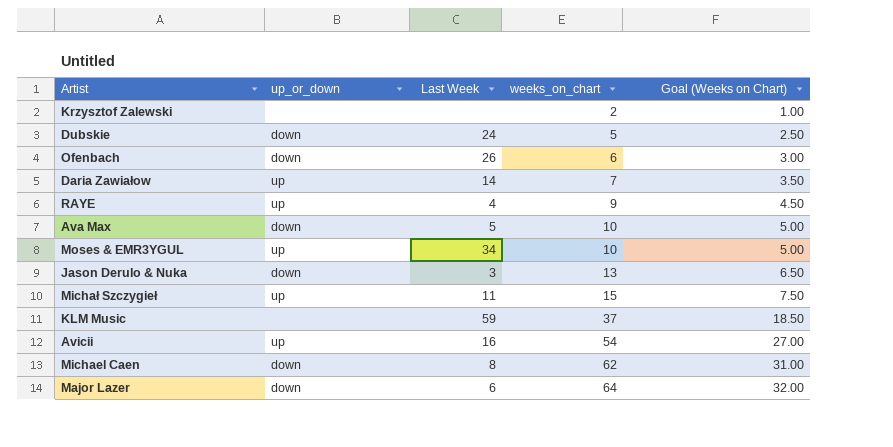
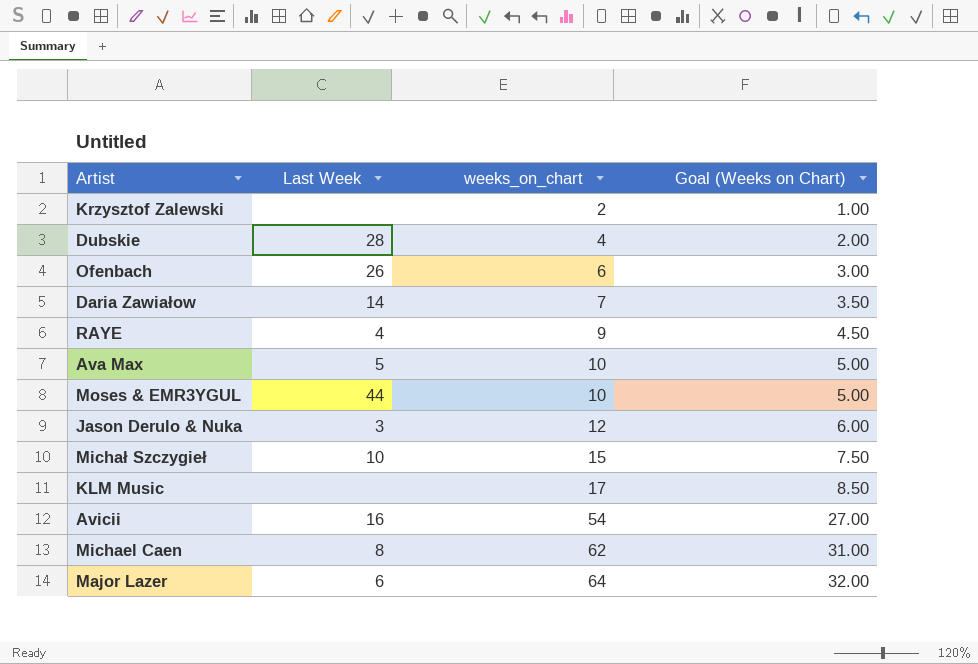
column up_or_down | position: 2 -> none
Dubskie | Last Week: 24 -> 28
Dubskie | weeks_on_chart: 5 -> 4
Dubskie | Goal (Weeks on Chart): 2.50 -> 2.00
Moses & EMR3YGUL | Last Week: 34 -> 44
Jason Derulo & Nuka | weeks_on_chart: 13 -> 12
Jason Derulo & Nuka | Goal (Weeks on Chart): 6.50 -> 6.00
Michał Szczygieł | Last Week: 11 -> 10
KLM Music | Last Week: 59 -> none
KLM Music | weeks_on_chart: 37 -> 17
KLM Music | Goal (Weeks on Chart): 18.50 -> 8.50

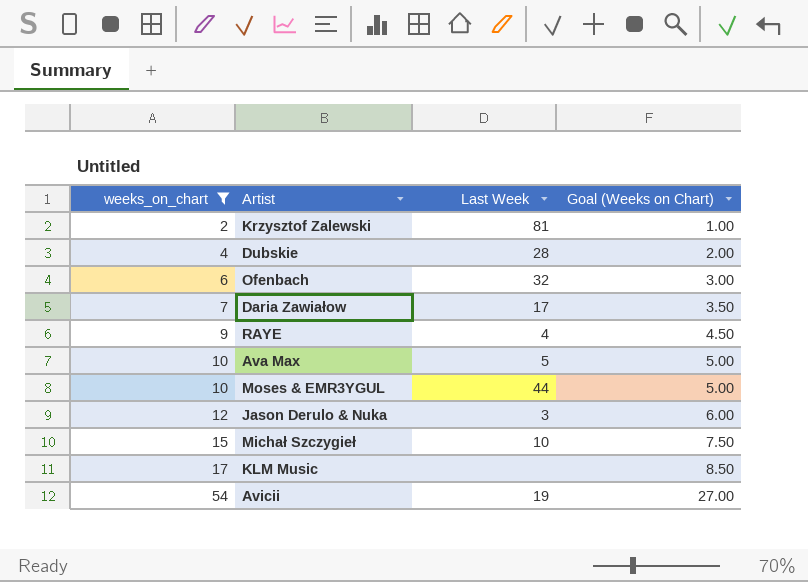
filter: none -> weeks_on_chart <= 54
column weeks_on_chart | position: 3 -> 1
Krzysztof Zalewski | Last Week: none -> 81
Ofenbach | Last Week: 26 -> 32
Daria Zawiałow | Last Week: 14 -> 17
Avicii | Last Week: 16 -> 19

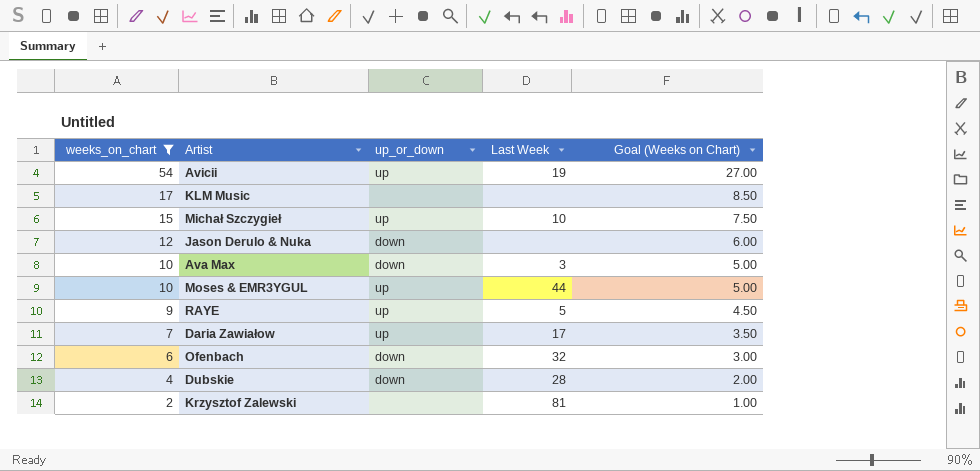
row order: weeks_on_chart ascending -> weeks_on_chart descending
column up_or_down | position: none -> 3
Jason Derulo & Nuka | Last Week: 3 -> none
Ava Max | Last Week: 5 -> 3
RAYE | Last Week: 4 -> 5

